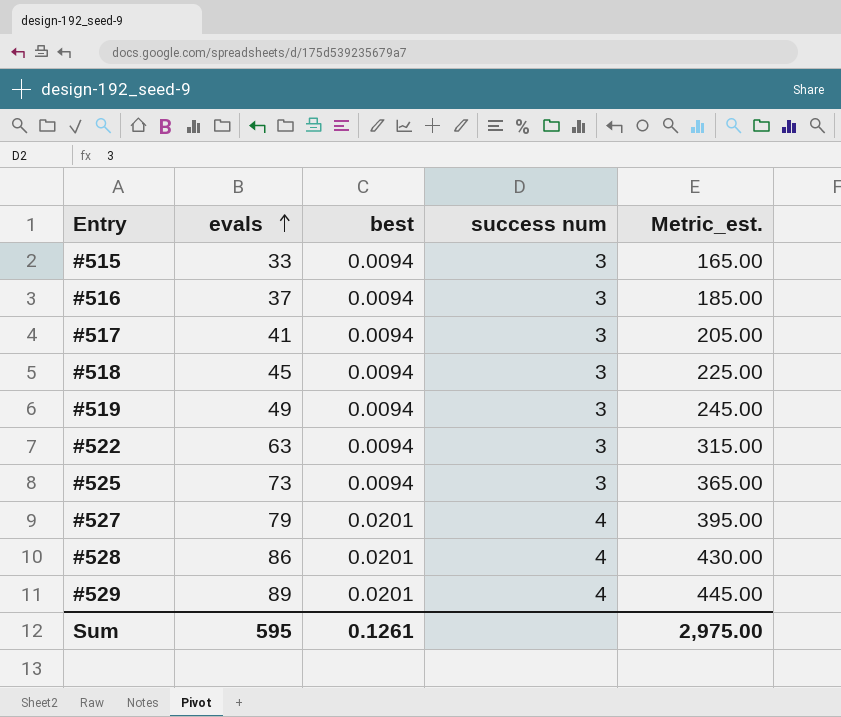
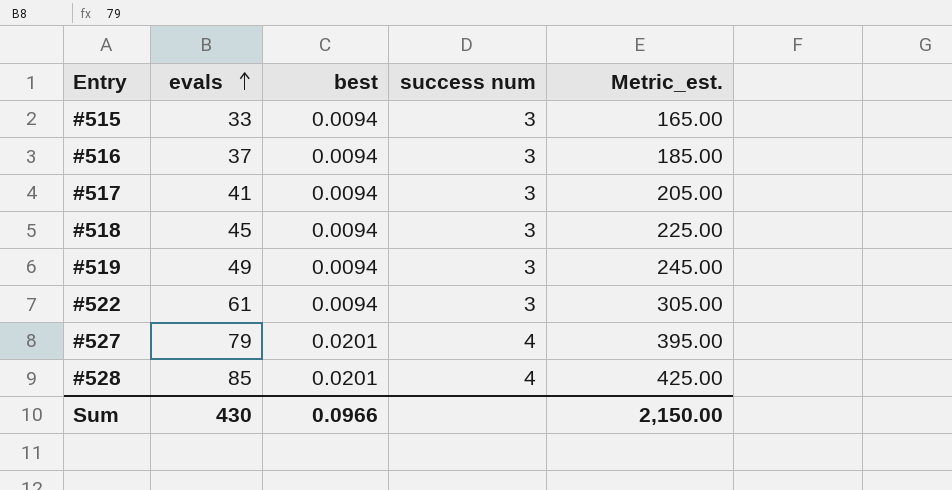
row #525: 73 | 0.0094 | 3 | 365.00 -> none
row #529: 89 | 0.0201 | 4 | 445.00 -> none
#522 | evals: 63 -> 61
#522 | Metric_est.: 315.00 -> 305.00
#528 | evals: 86 -> 85
#528 | Metric_est.: 430.00 -> 425.00
Sum | evals: 595 -> 430
Sum | best: 0.1261 -> 0.0966
Sum | Metric_est.: 2,975.00 -> 2,150.00

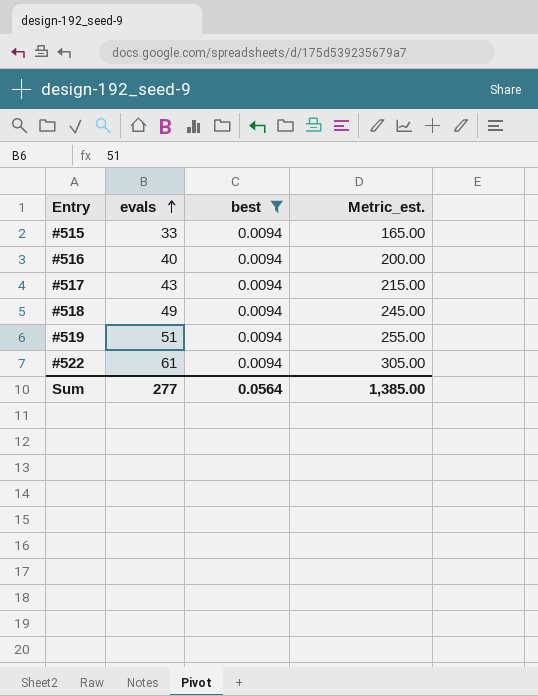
filter: none -> best = 0.0094
column success num | position: 4 -> none
#516 | evals: 37 -> 40
#516 | Metric_est.: 185.00 -> 200.00
#517 | evals: 41 -> 43
#517 | Metric_est.: 205.00 -> 215.00
#518 | evals: 45 -> 49
#518 | Metric_est.: 225.00 -> 245.00
#519 | evals: 49 -> 51
#519 | Metric_est.: 245.00 -> 255.00
Sum | evals: 430 -> 277
Sum | best: 0.0966 -> 0.0564
Sum | Metric_est.: 2,150.00 -> 1,385.00

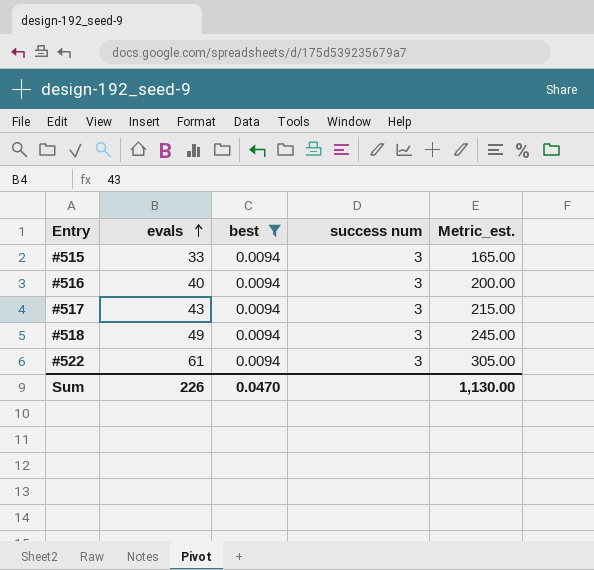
column success num | position: none -> 4
row #519: 51 | 0.0094 | 255.00 -> none
Sum | evals: 277 -> 226
Sum | best: 0.0564 -> 0.0470
Sum | Metric_est.: 1,385.00 -> 1,130.00

